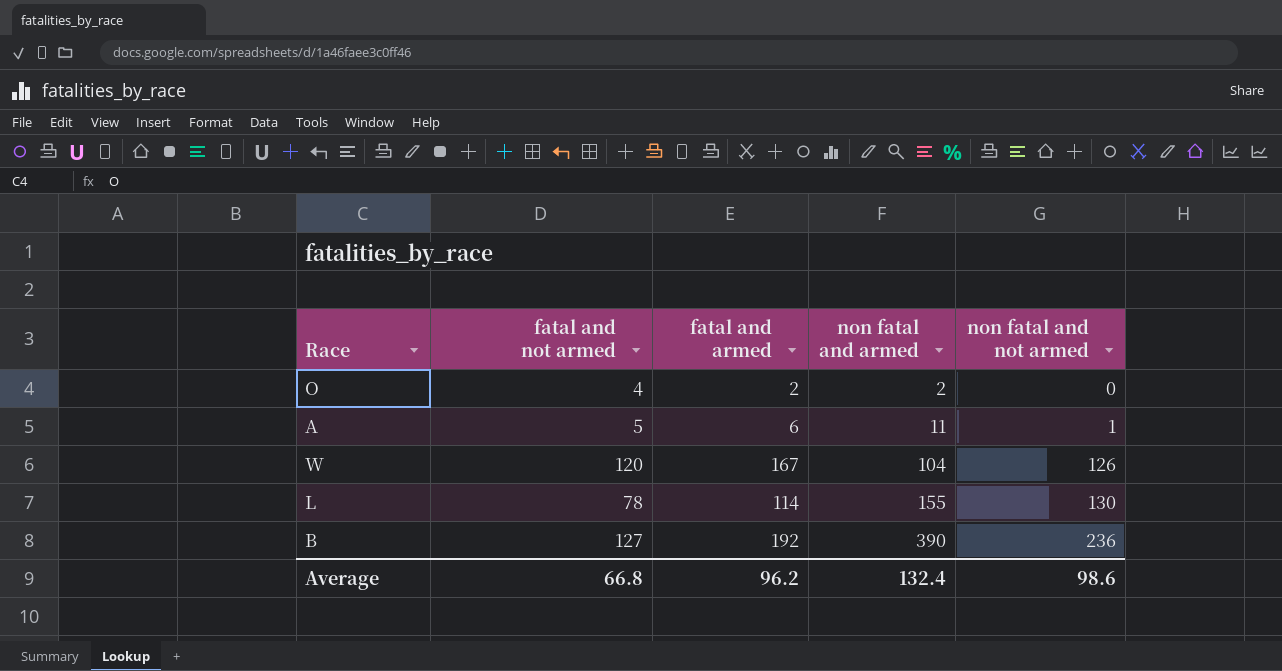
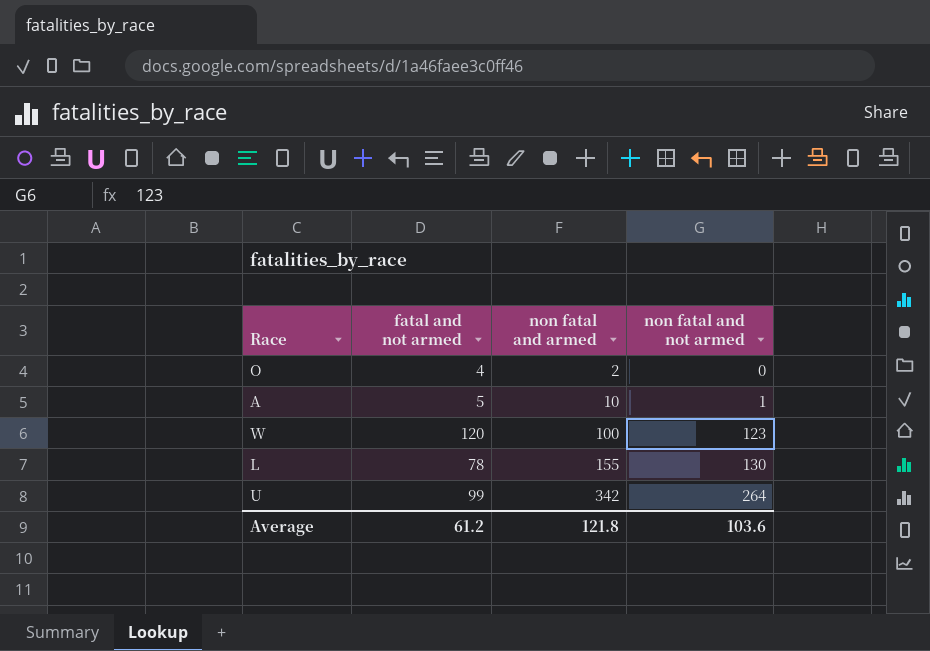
column fatal and armed | position: 3 -> none
row B: 127 | 192 | 390 | 236 -> none
A | non fatal and armed: 11 -> 10
W | non fatal and armed: 104 -> 100
W | non fatal and not armed: 126 -> 123
row U: none -> 99 | 342 | 264
Average | fatal and not armed: 66.8 -> 61.2
Average | non fatal and armed: 132.4 -> 121.8
Average | non fatal and not armed: 98.6 -> 103.6

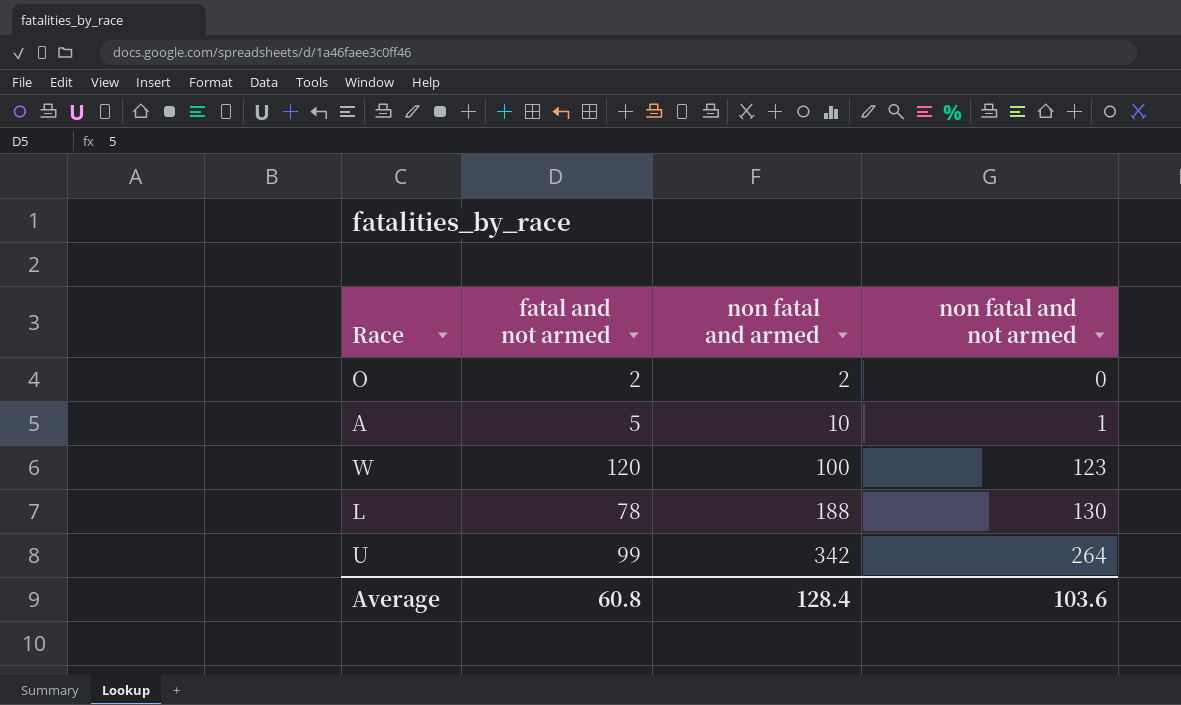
O | fatal and not armed: 4 -> 2
L | non fatal and armed: 155 -> 188
Average | fatal and not armed: 61.2 -> 60.8
Average | non fatal and armed: 121.8 -> 128.4

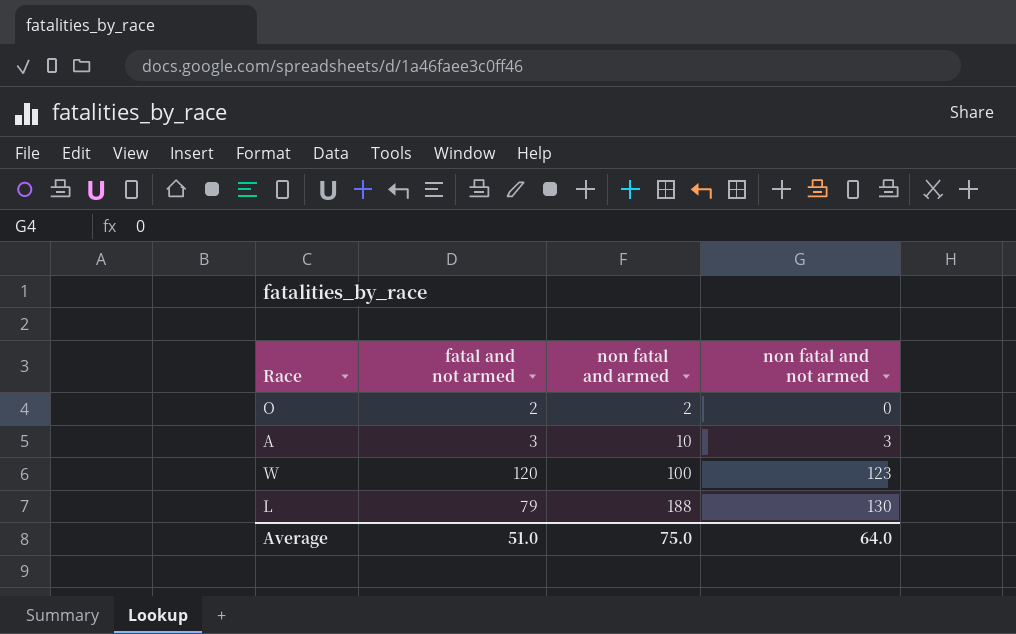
row U: 99 | 342 | 264 -> none
A | fatal and not armed: 5 -> 3
A | non fatal and not armed: 1 -> 3
L | fatal and not armed: 78 -> 79
Average | fatal and not armed: 60.8 -> 51.0
Average | non fatal and armed: 128.4 -> 75.0
Average | non fatal and not armed: 103.6 -> 64.0

